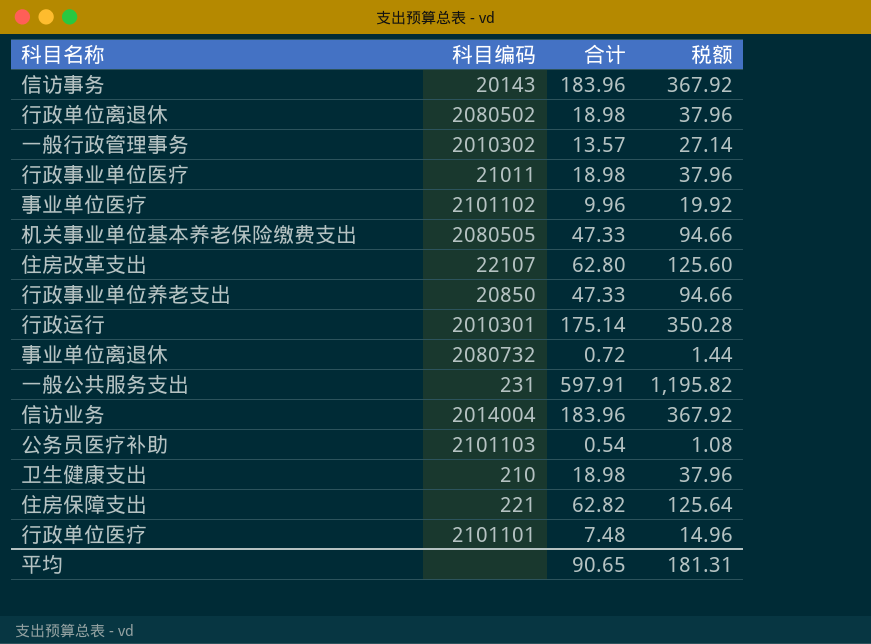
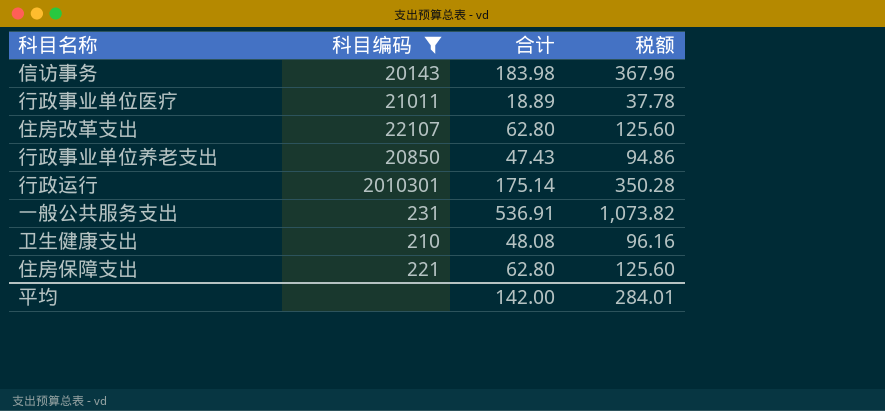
filter: none -> 科目编码 <= 2010301
信访事务 | 合计: 183.96 -> 183.98
信访事务 | 税额: 367.92 -> 367.96
行政事业单位医疗 | 合计: 18.98 -> 18.89
行政事业单位医疗 | 税额: 37.96 -> 37.78
行政事业单位养老支出 | 合计: 47.33 -> 47.43
行政事业单位养老支出 | 税额: 94.66 -> 94.86
一般公共服务支出 | 合计: 597.91 -> 536.91
一般公共服务支出 | 税额: 1,195.82 -> 1,073.82
卫生健康支出 | 合计: 18.98 -> 48.08
卫生健康支出 | 税额: 37.96 -> 96.16
住房保障支出 | 合计: 62.82 -> 62.80
住房保障支出 | 税额: 125.64 -> 125.60
平均 | 合计: 90.65 -> 142.00
平均 | 税额: 181.31 -> 284.01

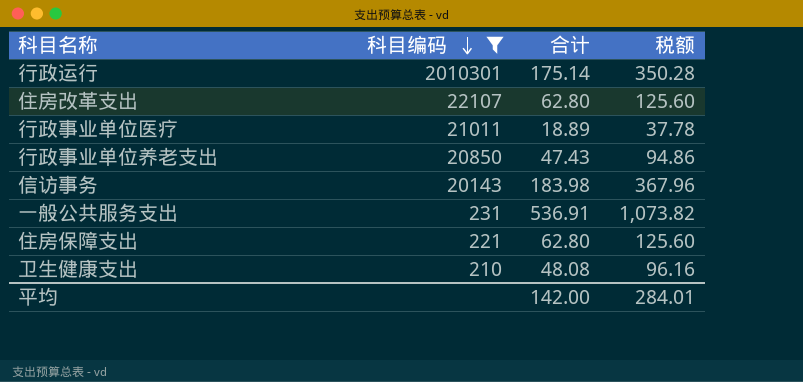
row order: none -> 科目编码 descending

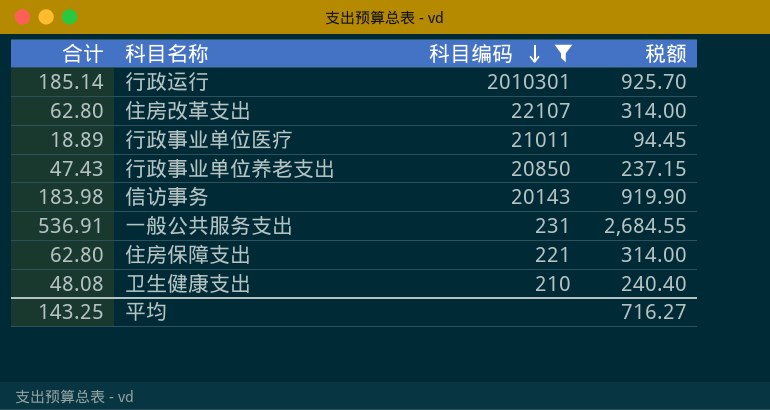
column 合计 | position: 3 -> 1
column 税额 | formula: [合计] * 2 -> [合计] * 5
行政运行 | 合计: 175.14 -> 185.14
平均 | 合计: 142.00 -> 143.25
平均 | 税额: 284.01 -> 716.27

